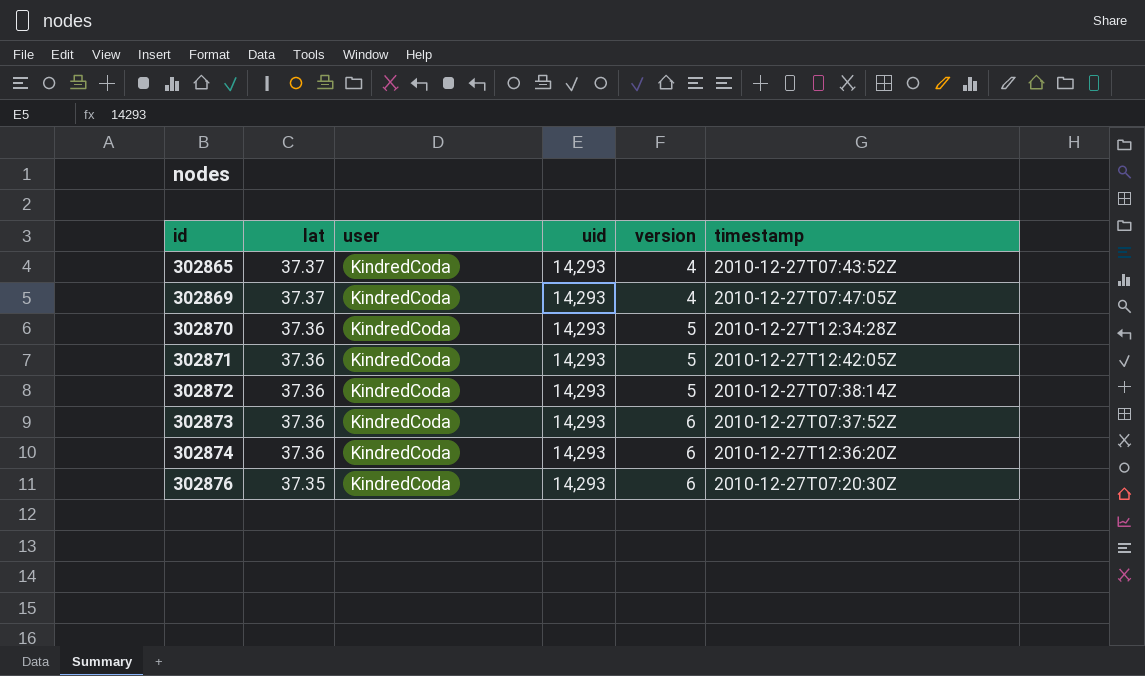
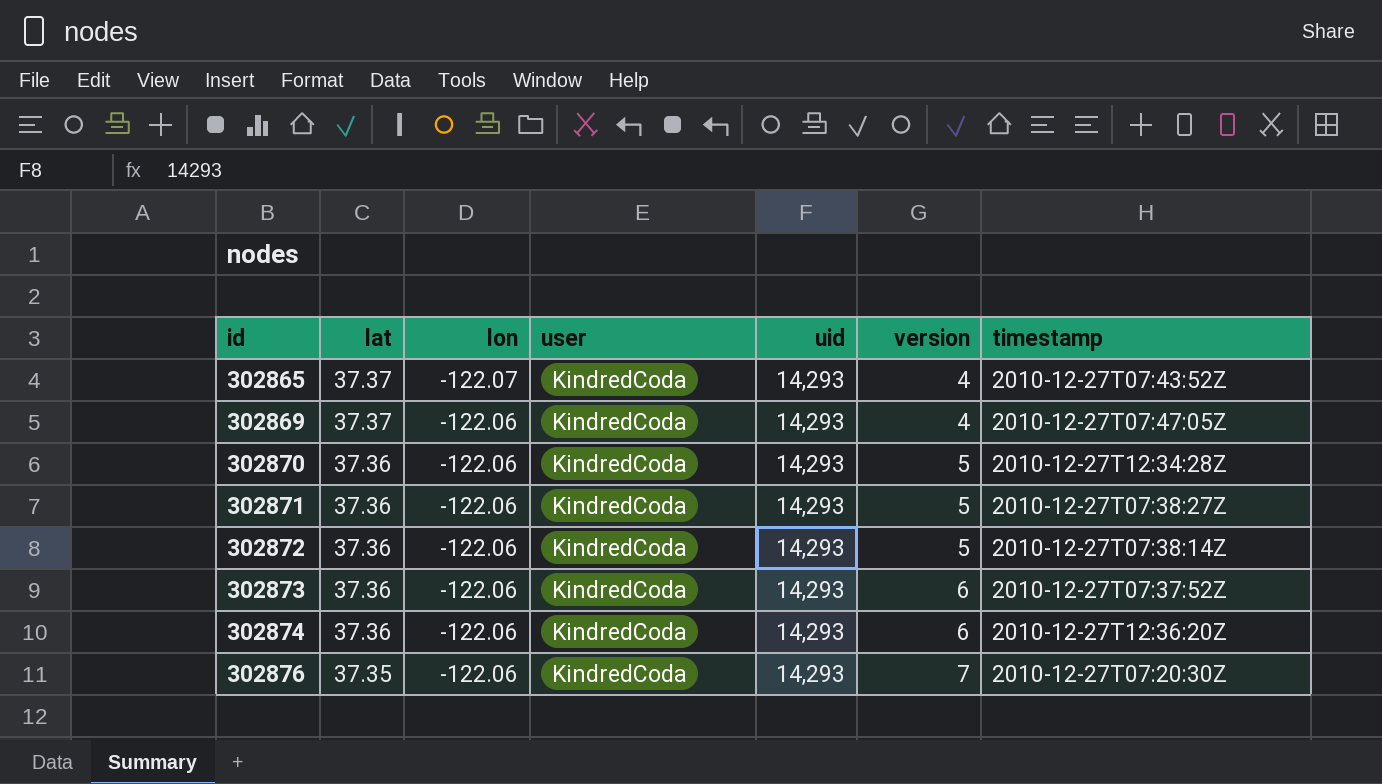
column lon | position: none -> 3
302871 | timestamp: 2010-12-27T12:42:05Z -> 2010-12-27T07:38:27Z
302876 | version: 6 -> 7

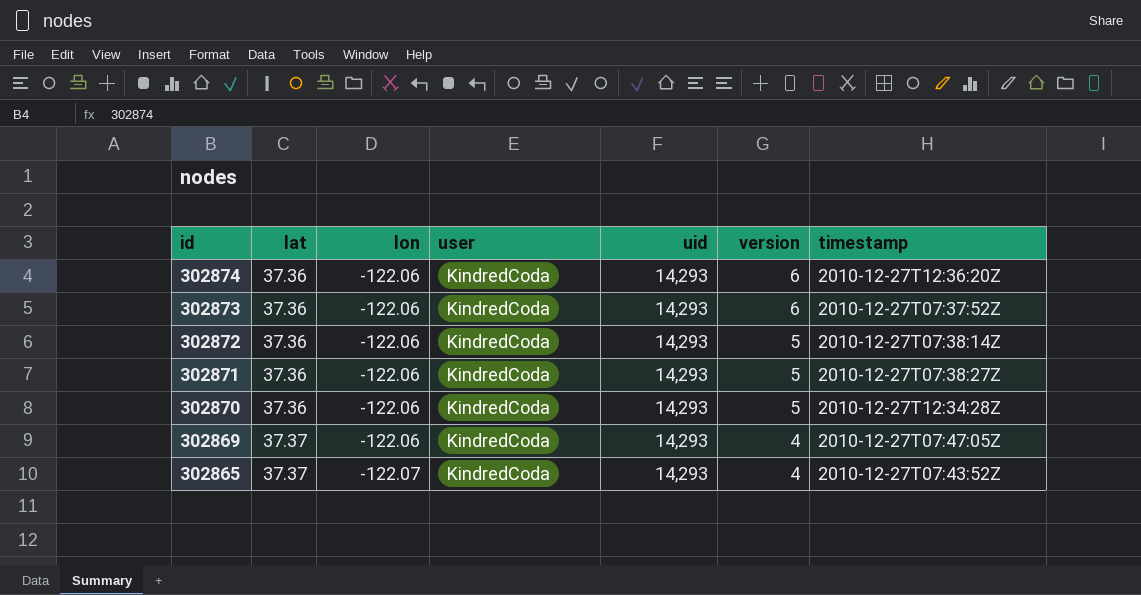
row order: id ascending -> id descending
row 302876: 37.35 | -122.06 | KindredCoda | 14,293 | 7 | 2010-12-27T07:20:30Z -> none

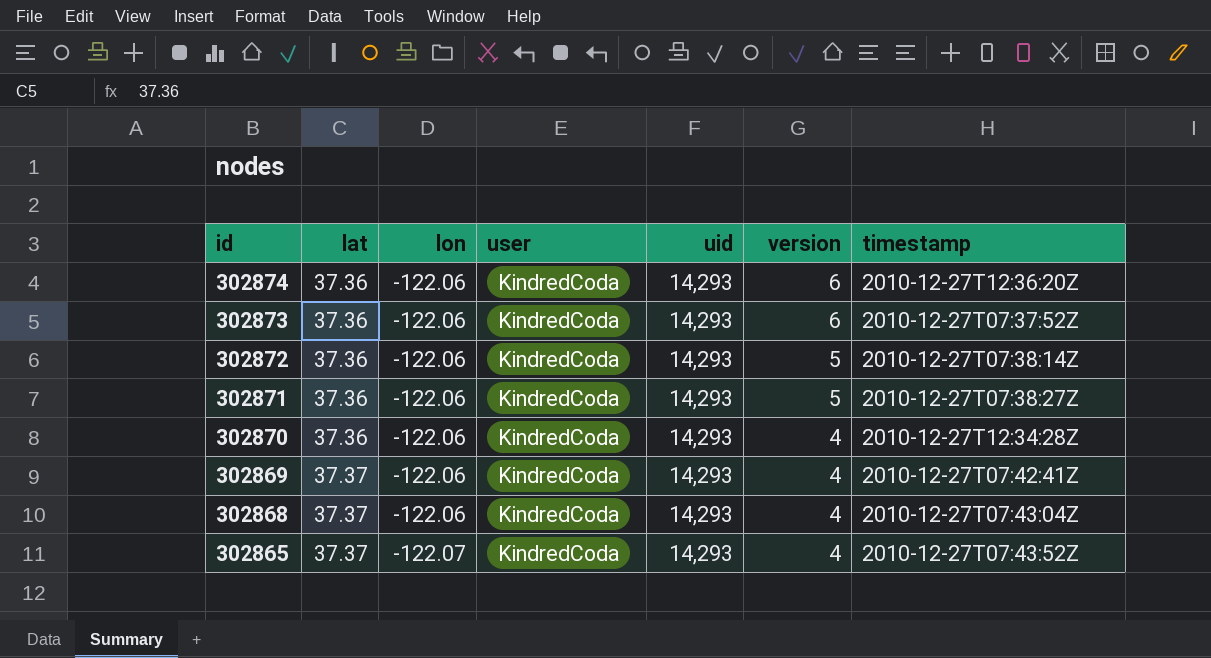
302870 | version: 5 -> 4
302869 | timestamp: 2010-12-27T07:47:05Z -> 2010-12-27T07:42:41Z
row 302868: none -> 37.37 | -122.06 | KindredCoda | 14,293 | 4 | 2010-12-27T07:43:04Z

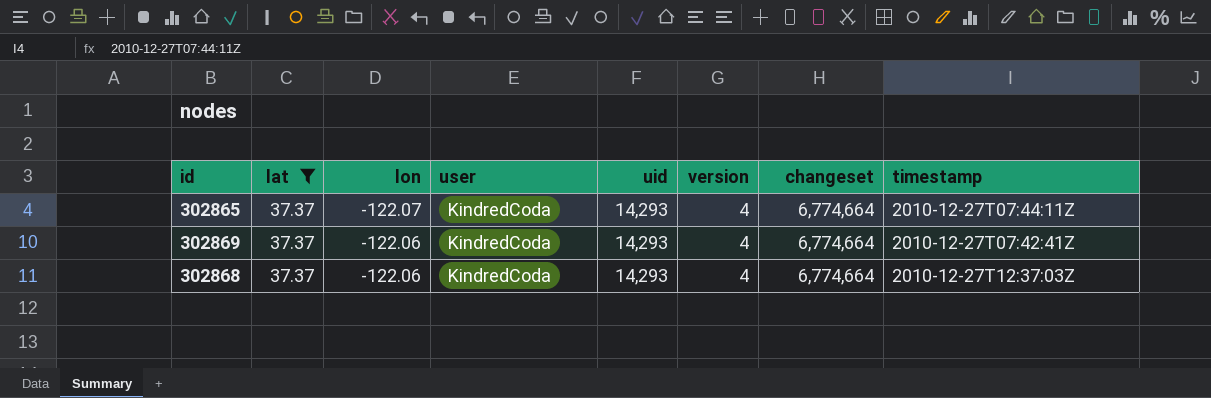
filter: none -> lat = 37.37
row order: id descending -> lon ascending
column changeset | position: none -> 7
302865 | timestamp: 2010-12-27T07:43:52Z -> 2010-12-27T07:44:11Z
302868 | timestamp: 2010-12-27T07:43:04Z -> 2010-12-27T12:37:03Z

